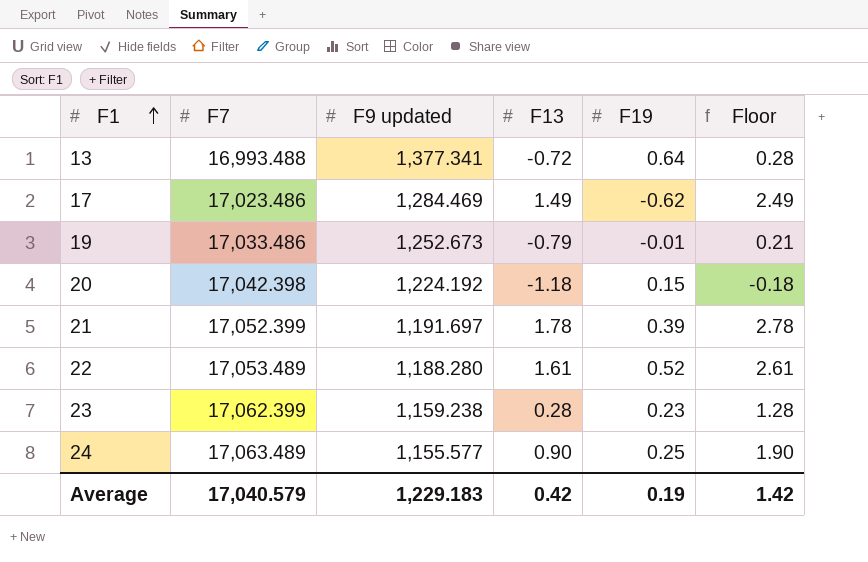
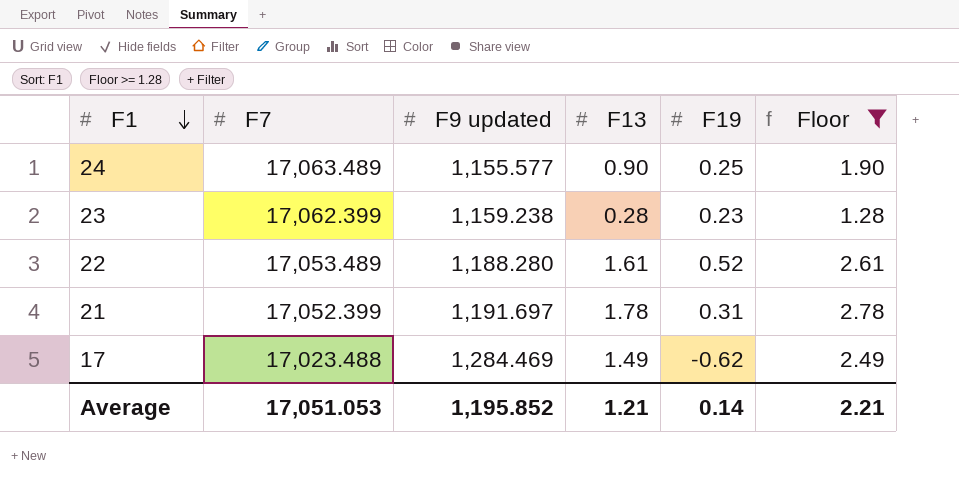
filter: none -> Floor >= 1.28
row order: F1 ascending -> F1 descending
21 | F19: 0.39 -> 0.31
17 | F7: 17,023.486 -> 17,023.488
Average | F7: 17,040.579 -> 17,051.053
Average | F9 updated: 1,229.183 -> 1,195.852
Average | F13: 0.42 -> 1.21
Average | F19: 0.19 -> 0.14
Average | Floor: 1.42 -> 2.21

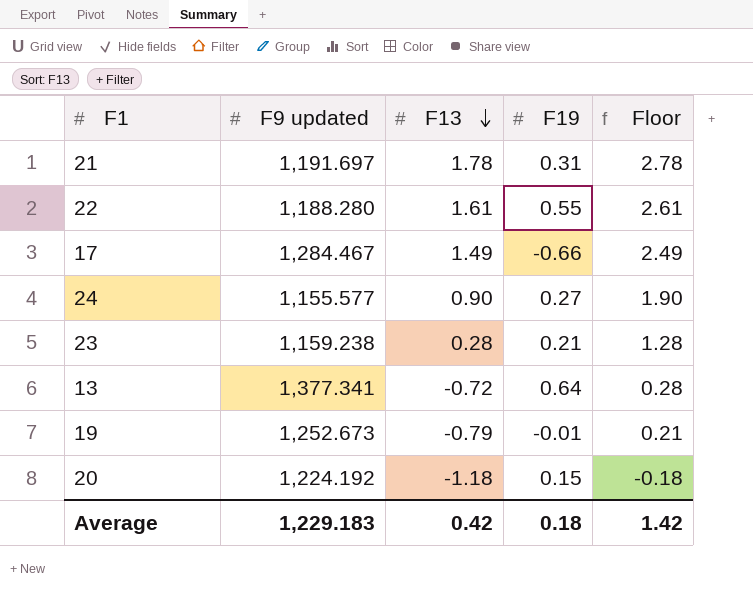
filter: Floor >= 1.28 -> none
row order: F1 descending -> F13 descending
column F7 | position: 2 -> none
22 | F19: 0.52 -> 0.55
17 | F9 updated: 1,284.469 -> 1,284.467
17 | F19: -0.62 -> -0.66
24 | F19: 0.25 -> 0.27
23 | F19: 0.23 -> 0.21
Average | F9 updated: 1,195.852 -> 1,229.183
Average | F13: 1.21 -> 0.42
Average | F19: 0.14 -> 0.18
Average | Floor: 2.21 -> 1.42

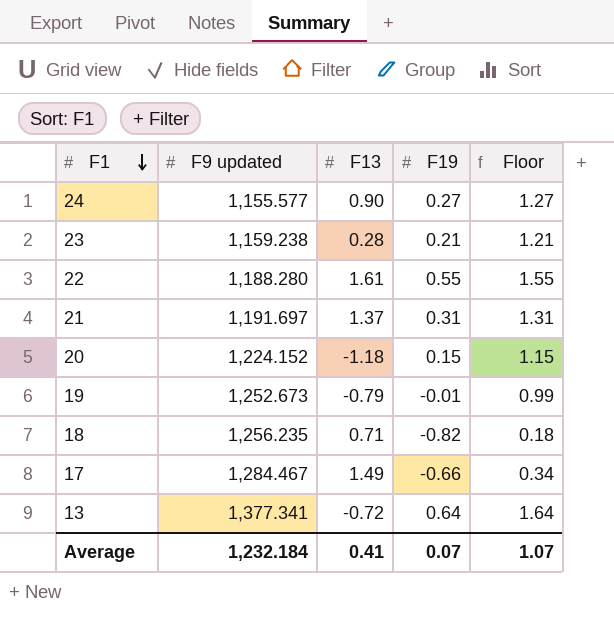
row order: F13 descending -> F1 descending
column Floor | formula: [F13] + 1 -> [F19] + 1
21 | F13: 1.78 -> 1.37
20 | F9 updated: 1,224.192 -> 1,224.152
row 18: none -> 1,256.235 | 0.71 | -0.82 | 0.18
Average | F9 updated: 1,229.183 -> 1,232.184
Average | F13: 0.42 -> 0.41
Average | F19: 0.18 -> 0.07
Average | Floor: 1.42 -> 1.07

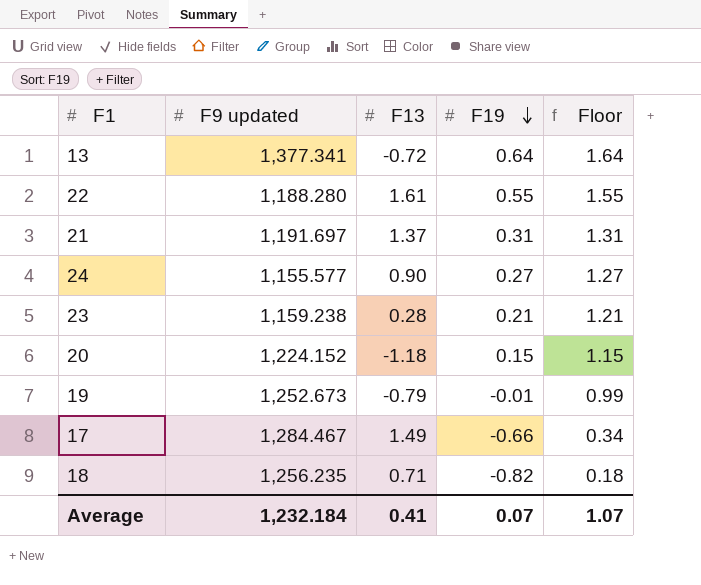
row order: F1 descending -> F19 descending

